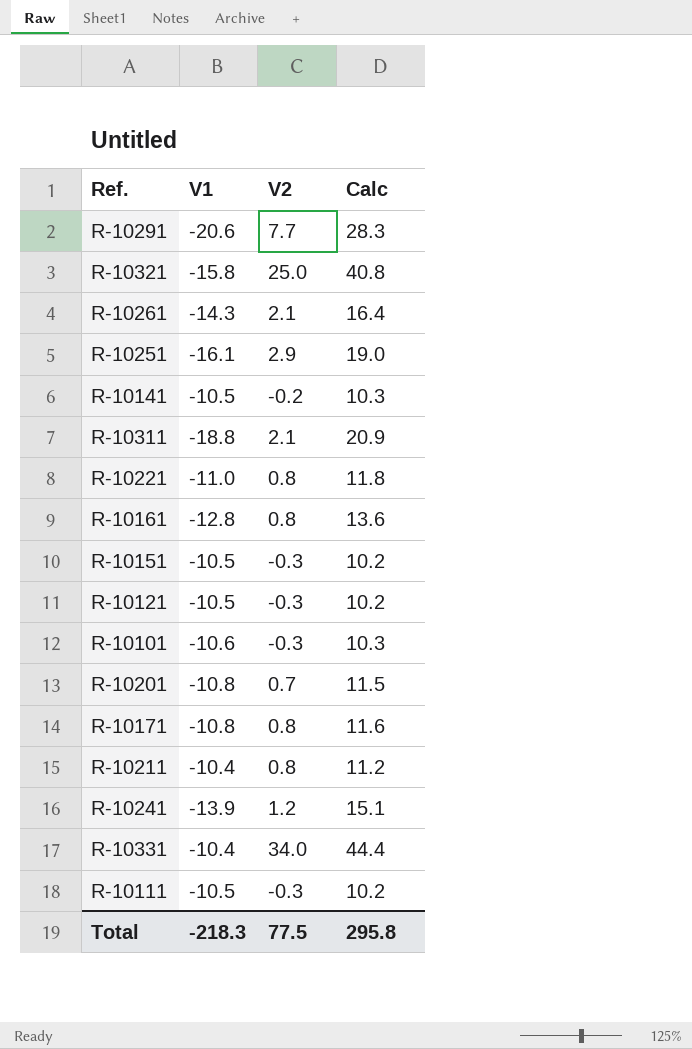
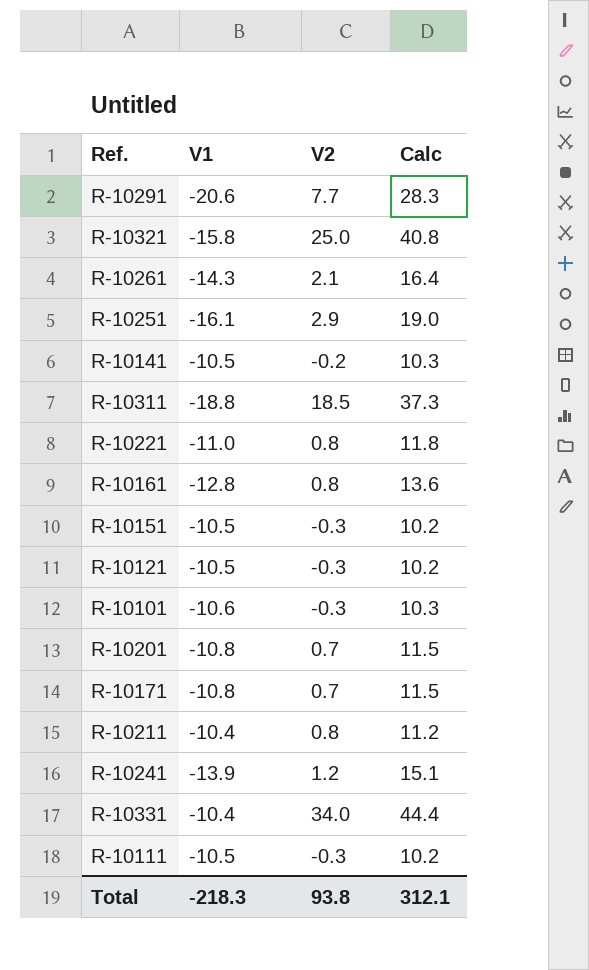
R-10311 | V2: 2.1 -> 18.5
R-10311 | Calc: 20.9 -> 37.3
R-10171 | V2: 0.8 -> 0.7
R-10171 | Calc: 11.6 -> 11.5
Total | V2: 77.5 -> 93.8
Total | Calc: 295.8 -> 312.1

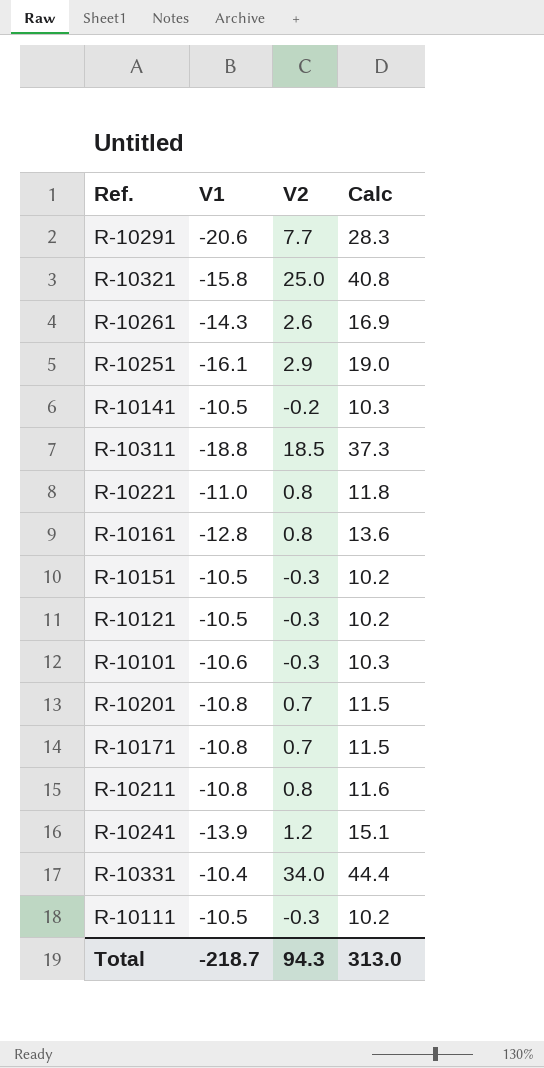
R-10261 | V2: 2.1 -> 2.6
R-10261 | Calc: 16.4 -> 16.9
R-10211 | V1: -10.4 -> -10.8
R-10211 | Calc: 11.2 -> 11.6
Total | V1: -218.3 -> -218.7
Total | V2: 93.8 -> 94.3
Total | Calc: 312.1 -> 313.0

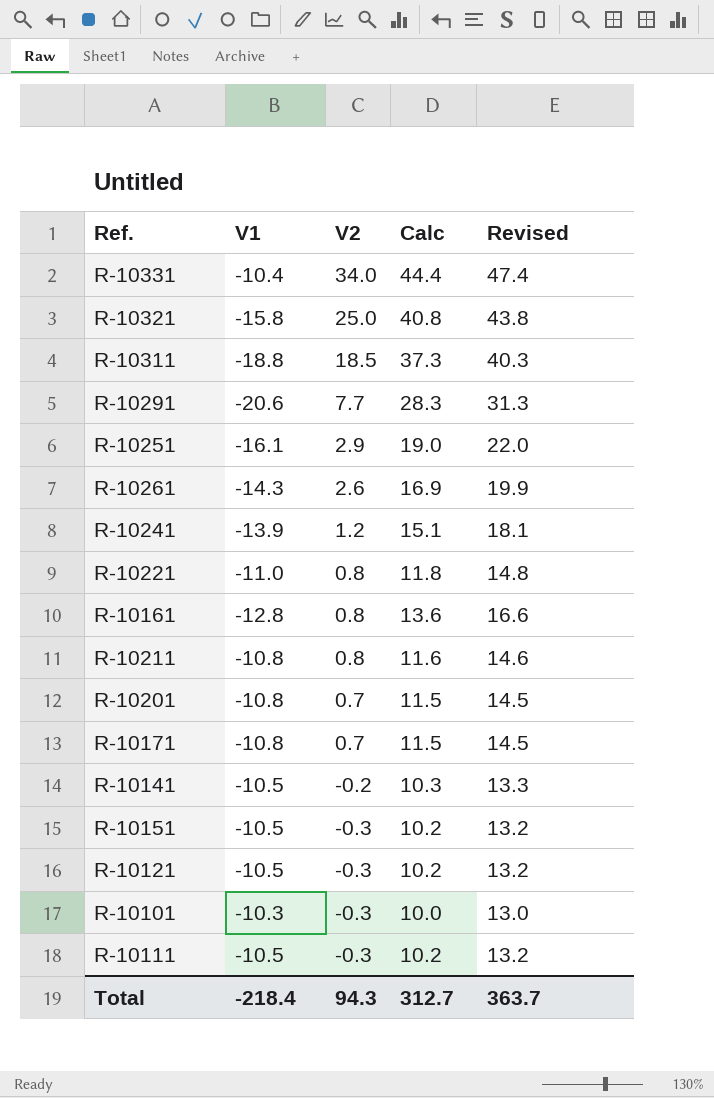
row order: none -> V2 descending
column Revised | formula: none -> [Calc] + 3
R-10101 | V1: -10.6 -> -10.3
R-10101 | Calc: 10.3 -> 10.0
Total | V1: -218.7 -> -218.4
Total | Calc: 313.0 -> 312.7

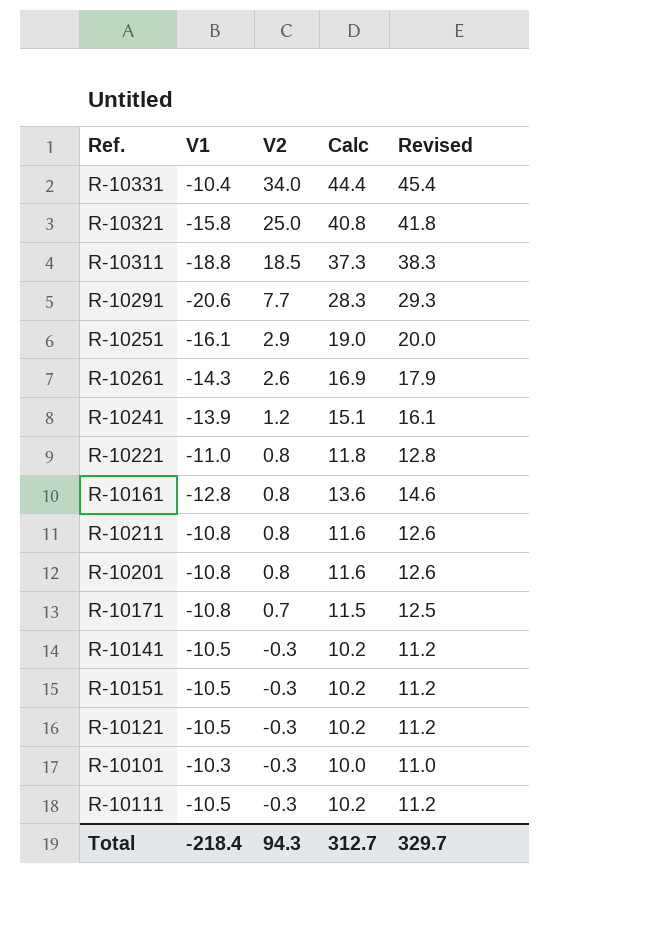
column Revised | formula: [Calc] + 3 -> [Calc] + 1
R-10201 | V2: 0.7 -> 0.8
R-10201 | Calc: 11.5 -> 11.6
R-10141 | V2: -0.2 -> -0.3
R-10141 | Calc: 10.3 -> 10.2
Total | Revised: 363.7 -> 329.7

